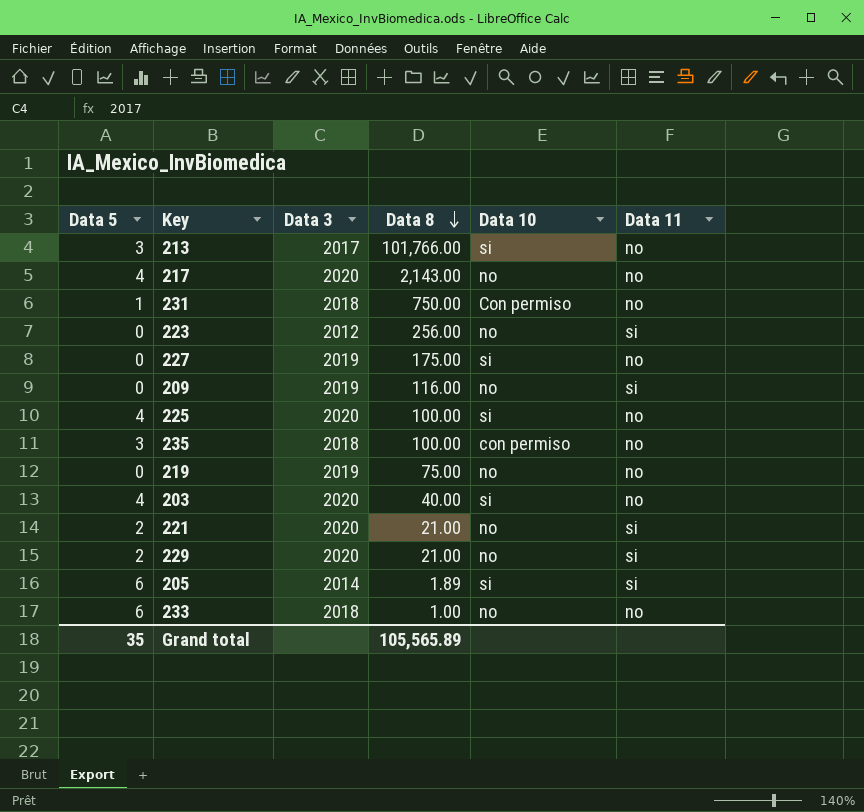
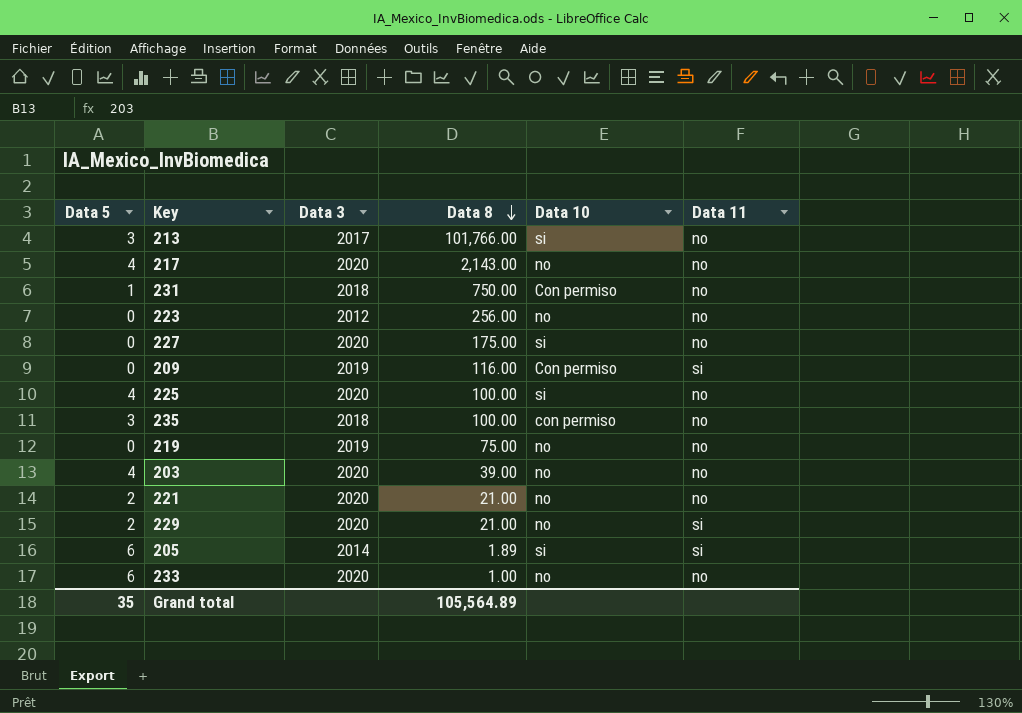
223 | Data 11: si -> no
227 | Data 3: 2019 -> 2020
209 | Data 10: no -> Con permiso
203 | Data 8: 40.00 -> 39.00
203 | Data 10: si -> no
221 | Data 11: si -> no
233 | Data 3: 2018 -> 2020
Grand total | Data 8: 105,565.89 -> 105,564.89

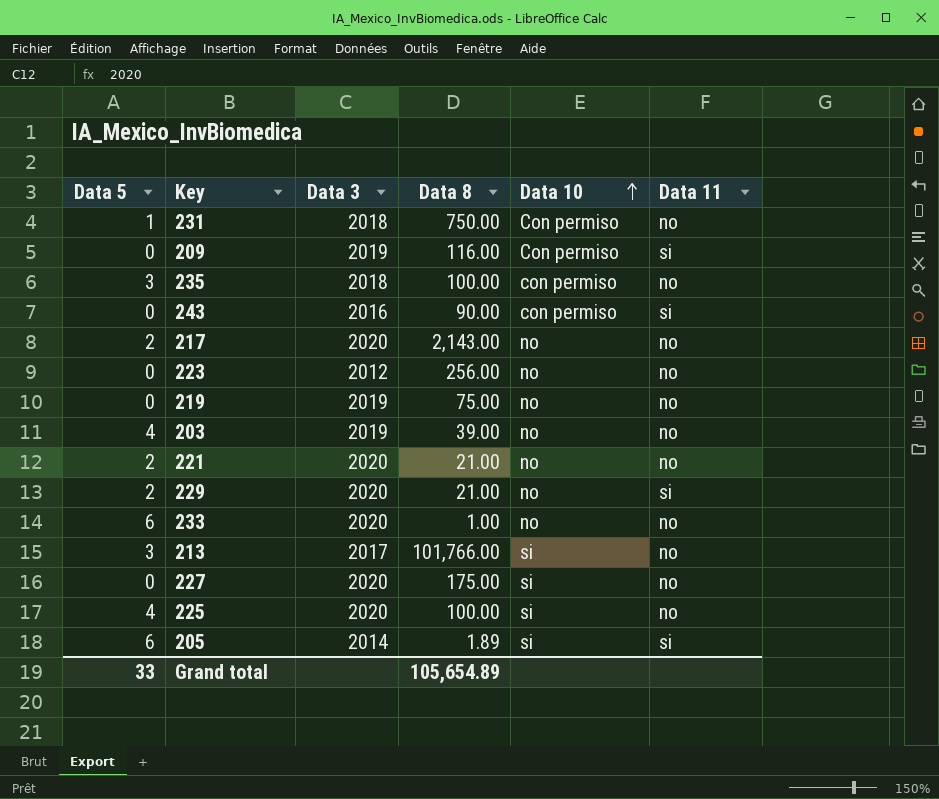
row order: Data 8 descending -> Data 10 ascending
row 243: none -> 0 | 2016 | 90.00 | con permiso | si
217 | Data 5: 4 -> 2
203 | Data 3: 2020 -> 2019
Grand total | Data 5: 35 -> 33
Grand total | Data 8: 105,564.89 -> 105,654.89

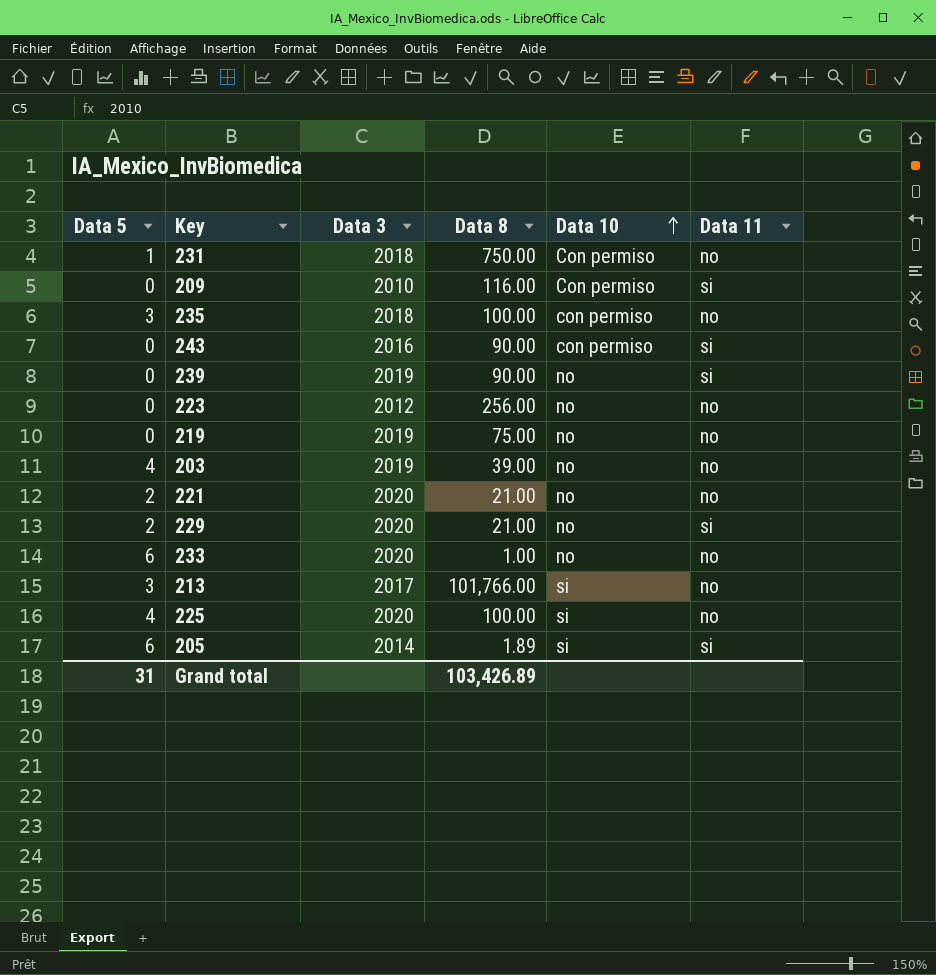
row 217: 2 | 2020 | 2,143.00 | no | no -> none
row 227: 0 | 2020 | 175.00 | si | no -> none
209 | Data 3: 2019 -> 2010
row 239: none -> 0 | 2019 | 90.00 | no | si
Grand total | Data 5: 33 -> 31
Grand total | Data 8: 105,654.89 -> 103,426.89

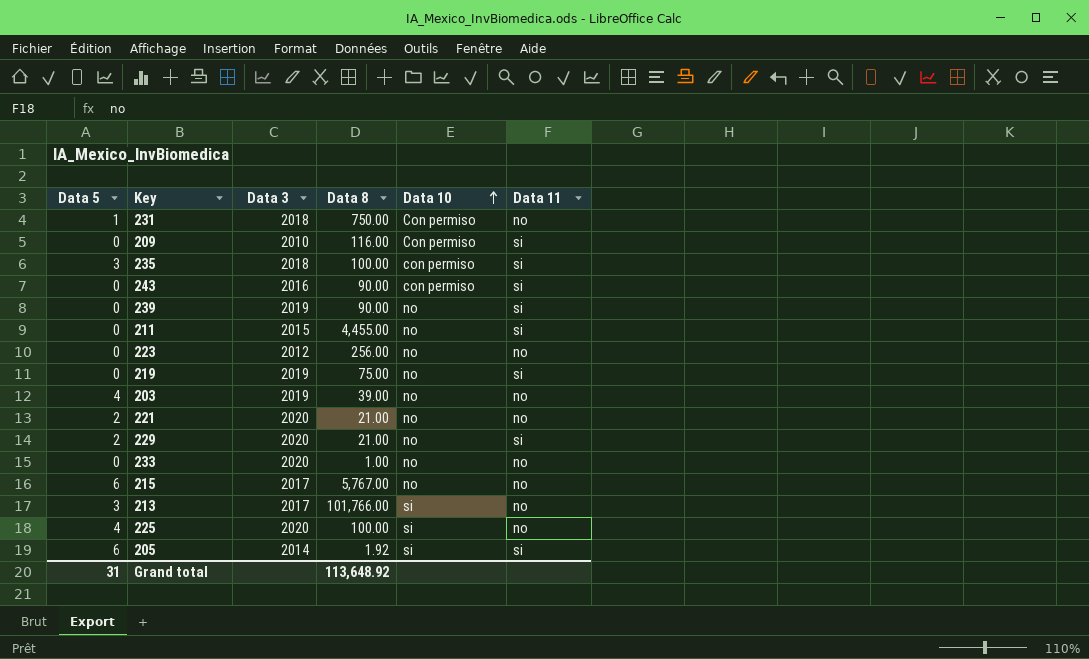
235 | Data 11: no -> si
row 211: none -> 0 | 2015 | 4,455.00 | no | si
219 | Data 11: no -> si
233 | Data 5: 6 -> 0
row 215: none -> 6 | 2017 | 5,767.00 | no | no
205 | Data 8: 1.89 -> 1.92
Grand total | Data 8: 103,426.89 -> 113,648.92

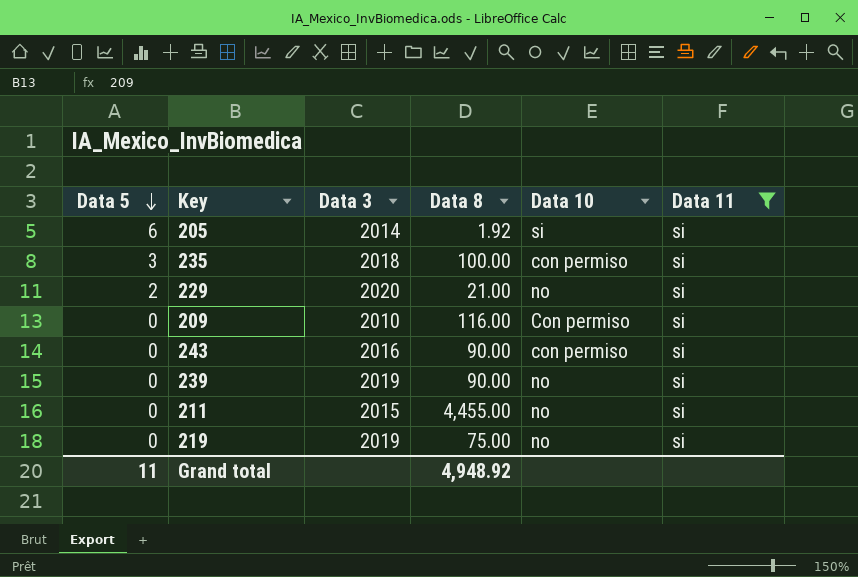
filter: none -> Data 11 = si
row order: Data 10 ascending -> Data 5 descending
Grand total | Data 5: 31 -> 11
Grand total | Data 8: 113,648.92 -> 4,948.92

